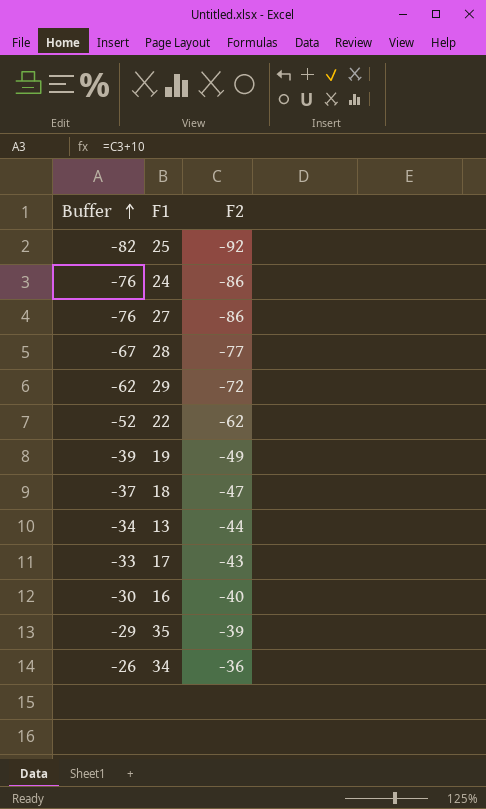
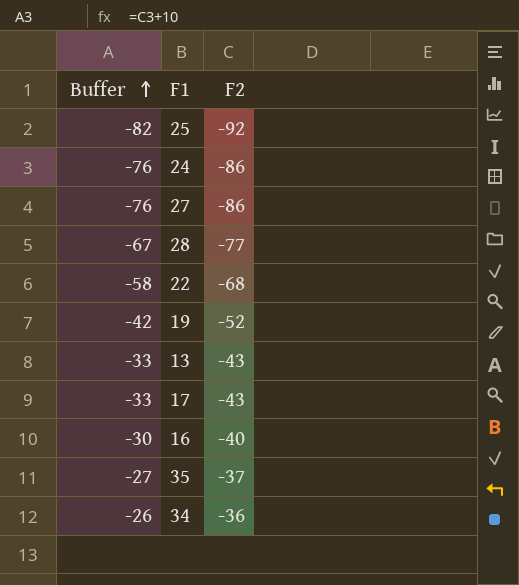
row 29: -62 | -72 -> none
row 18: -37 | -47 -> none
22 | Buffer: -52 -> -58
22 | F2: -62 -> -68
19 | Buffer: -39 -> -42
19 | F2: -49 -> -52
13 | Buffer: -34 -> -33
13 | F2: -44 -> -43
35 | Buffer: -29 -> -27
35 | F2: -39 -> -37

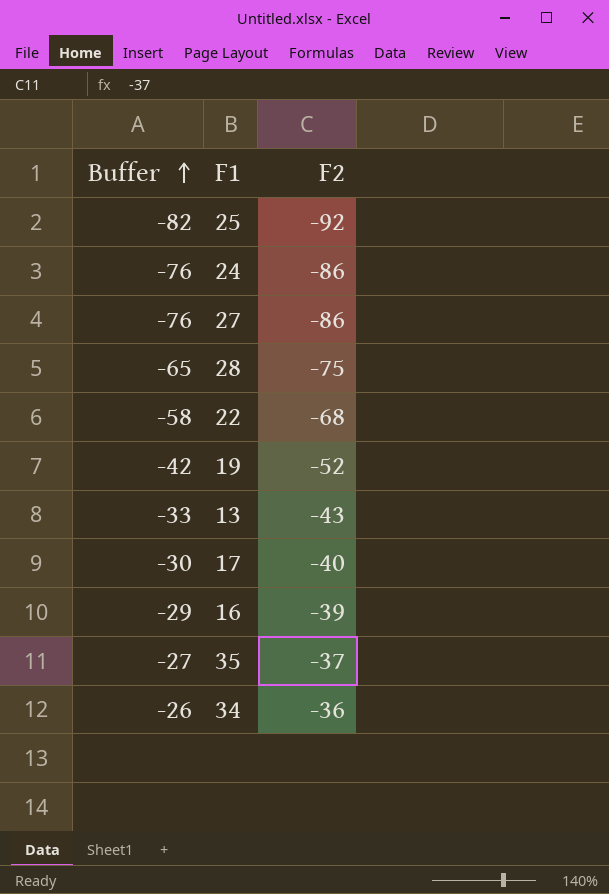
28 | Buffer: -67 -> -65
28 | F2: -77 -> -75
17 | Buffer: -33 -> -30
17 | F2: -43 -> -40
16 | Buffer: -30 -> -29
16 | F2: -40 -> -39

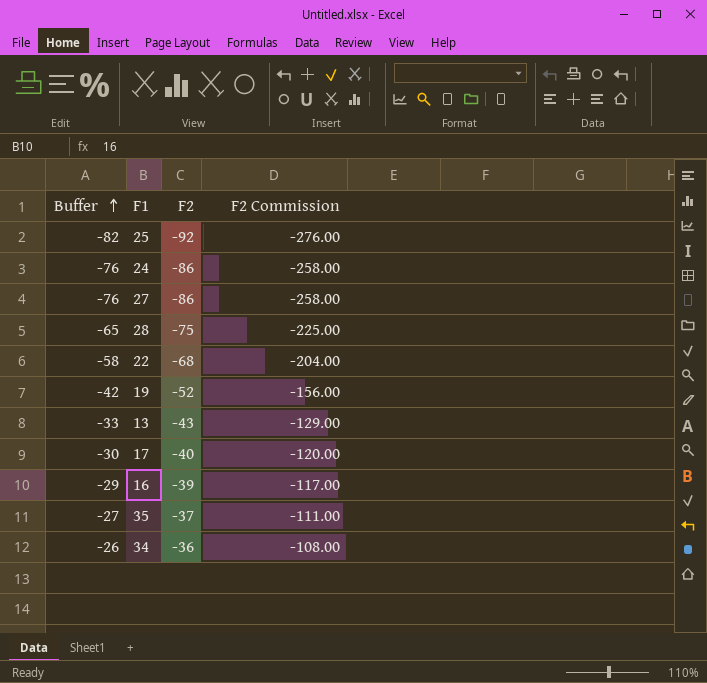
column F2 Commission | formula: none -> [F2] * 3

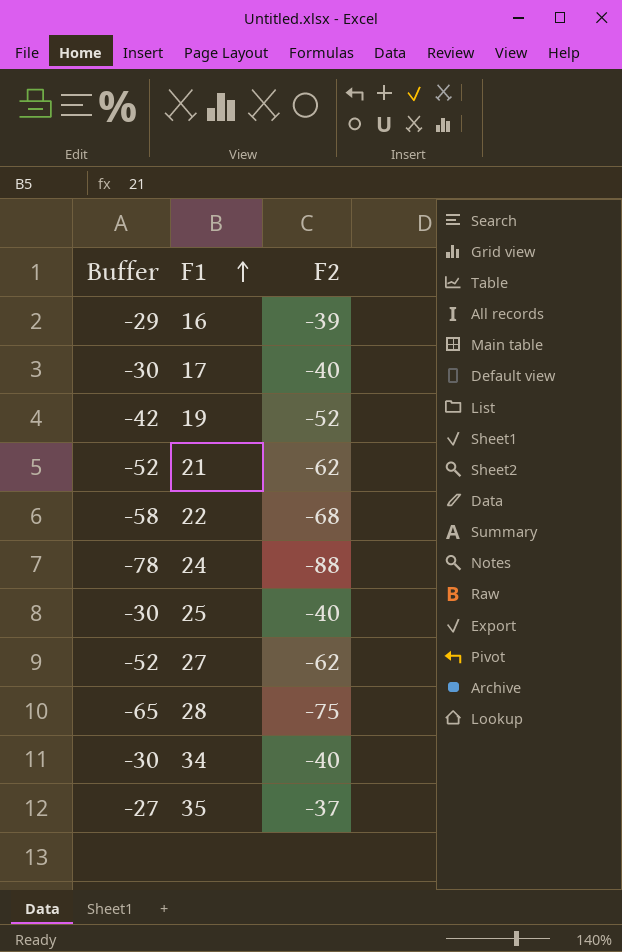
row order: Buffer ascending -> F1 ascending
column F2 Commission | formula: [F2] * 3 -> none
row 13: -33 | -43 | -129.00 -> none
row 21: none -> -52 | -62
24 | Buffer: -76 -> -78
24 | F2: -86 -> -88
25 | Buffer: -82 -> -30
25 | F2: -92 -> -40
27 | Buffer: -76 -> -52
27 | F2: -86 -> -62
34 | Buffer: -26 -> -30
34 | F2: -36 -> -40

